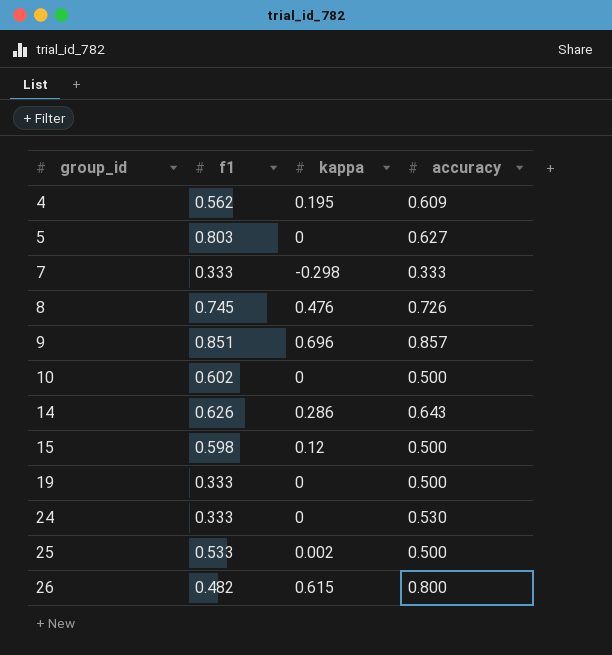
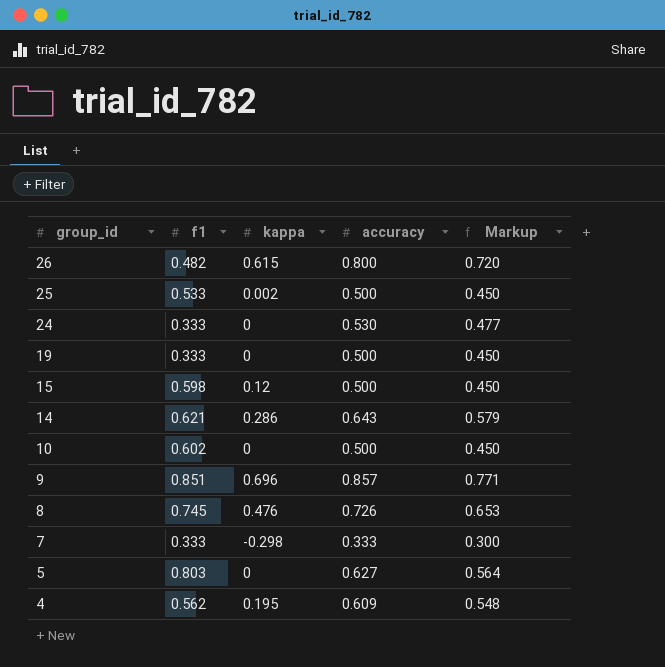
row order: group_id ascending -> group_id descending
column Markup | formula: none -> [accuracy] * 0.9
14 | f1: 0.626 -> 0.621

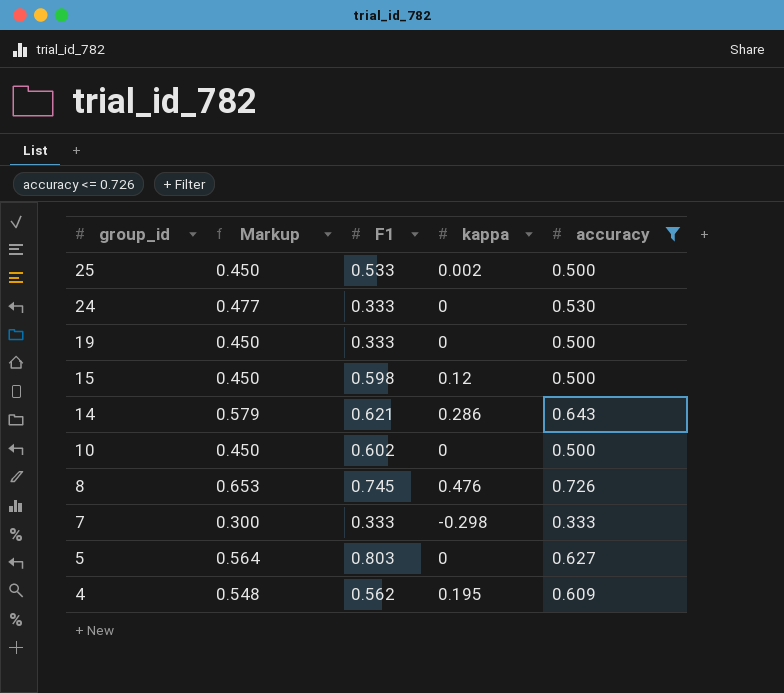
filter: none -> accuracy <= 0.726
column Markup | position: 5 -> 2
column name: f1 -> F1

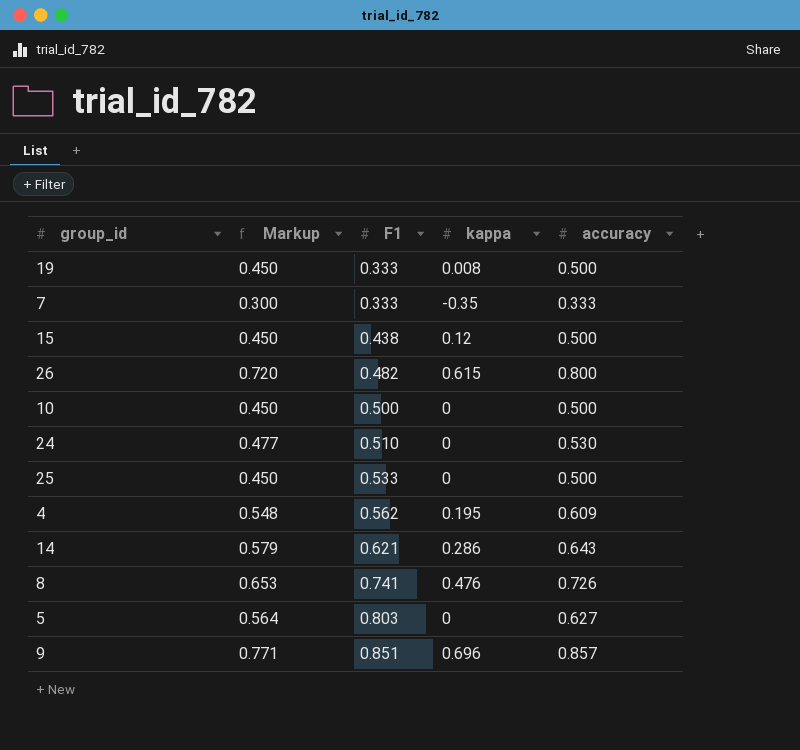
filter: accuracy <= 0.726 -> none
row order: group_id descending -> F1 ascending
19 | kappa: 0 -> 0.008
7 | kappa: -0.298 -> -0.35
15 | F1: 0.598 -> 0.438
10 | F1: 0.602 -> 0.500
24 | F1: 0.333 -> 0.510
25 | kappa: 0.002 -> 0
8 | F1: 0.745 -> 0.741

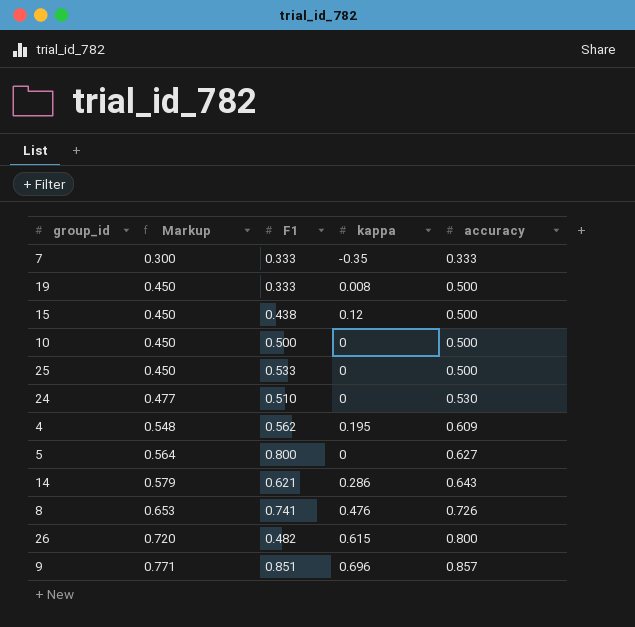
row order: F1 ascending -> Markup ascending
5 | F1: 0.803 -> 0.800

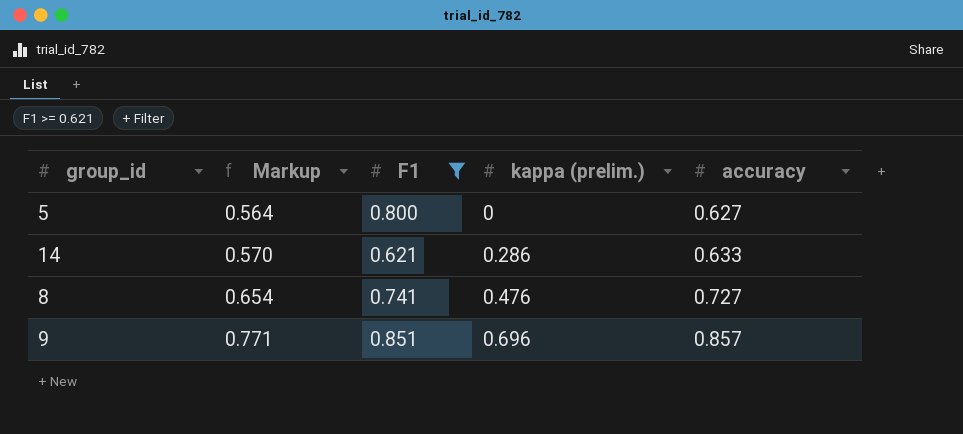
filter: none -> F1 >= 0.621
column name: kappa -> kappa (prelim.)
14 | Markup: 0.579 -> 0.570
14 | accuracy: 0.643 -> 0.633
8 | Markup: 0.653 -> 0.654
8 | accuracy: 0.726 -> 0.727

